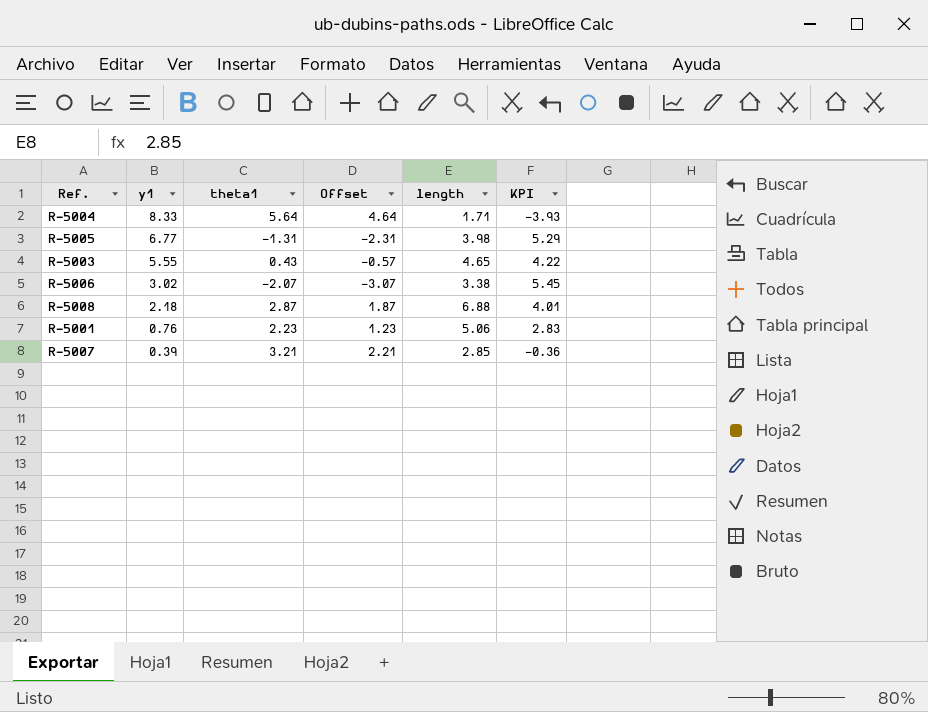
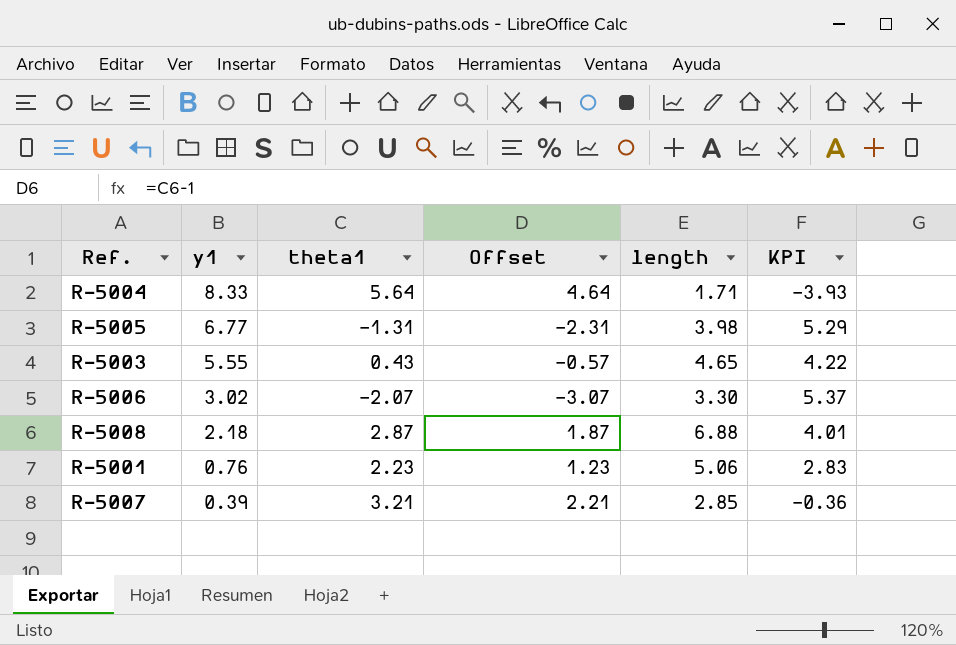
R-5006 | length: 3.38 -> 3.30
R-5006 | KPI: 5.45 -> 5.37

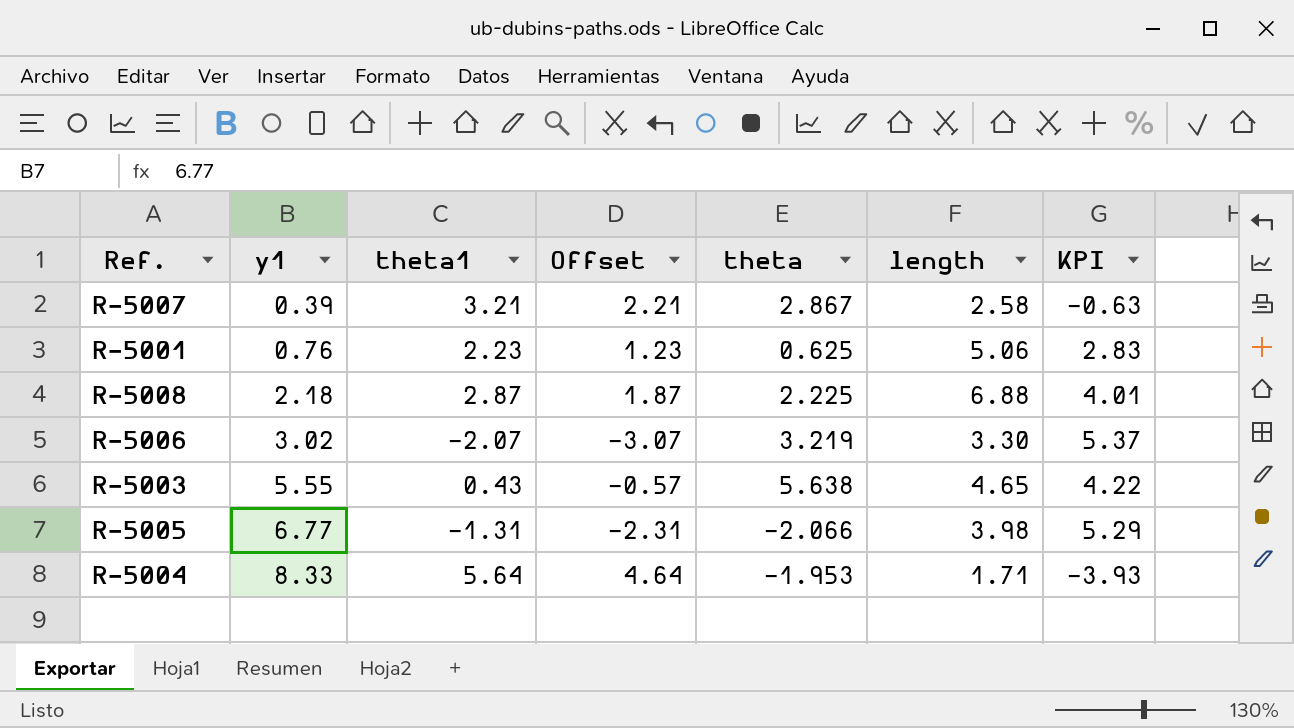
row order: y1 descending -> y1 ascending
column theta | position: none -> 5
R-5007 | length: 2.85 -> 2.58
R-5007 | KPI: -0.36 -> -0.63

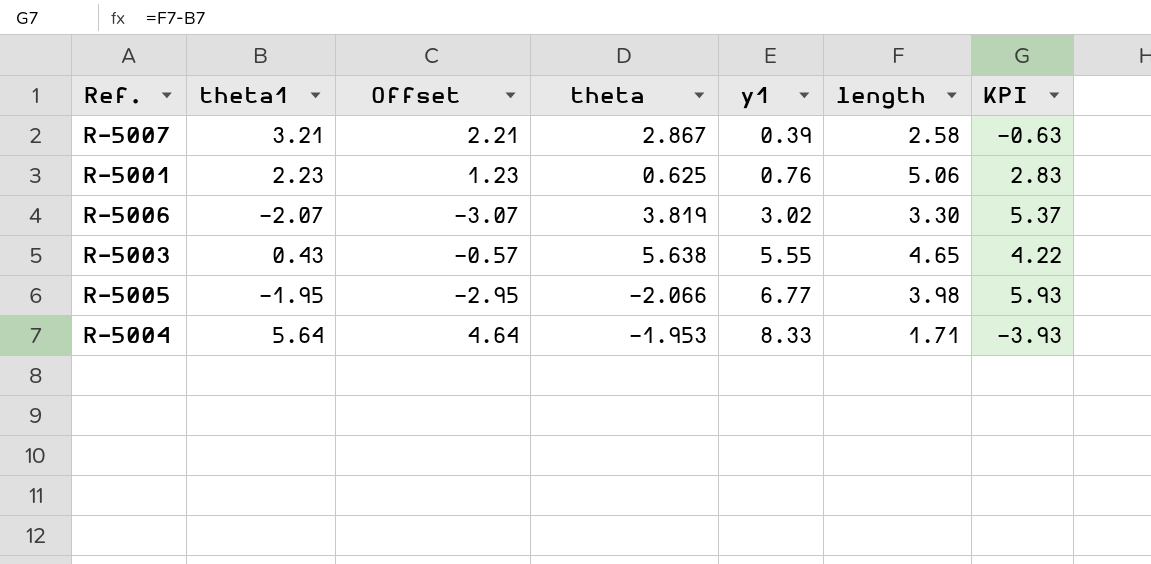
column y1 | position: 2 -> 5
row R-5008: 2.18 | 2.87 | 1.87 | 2.225 | 6.88 | 4.01 -> none
R-5006 | theta: 3.219 -> 3.819
R-5005 | theta1: -1.31 -> -1.95
R-5005 | Offset: -2.31 -> -2.95
R-5005 | KPI: 5.29 -> 5.93

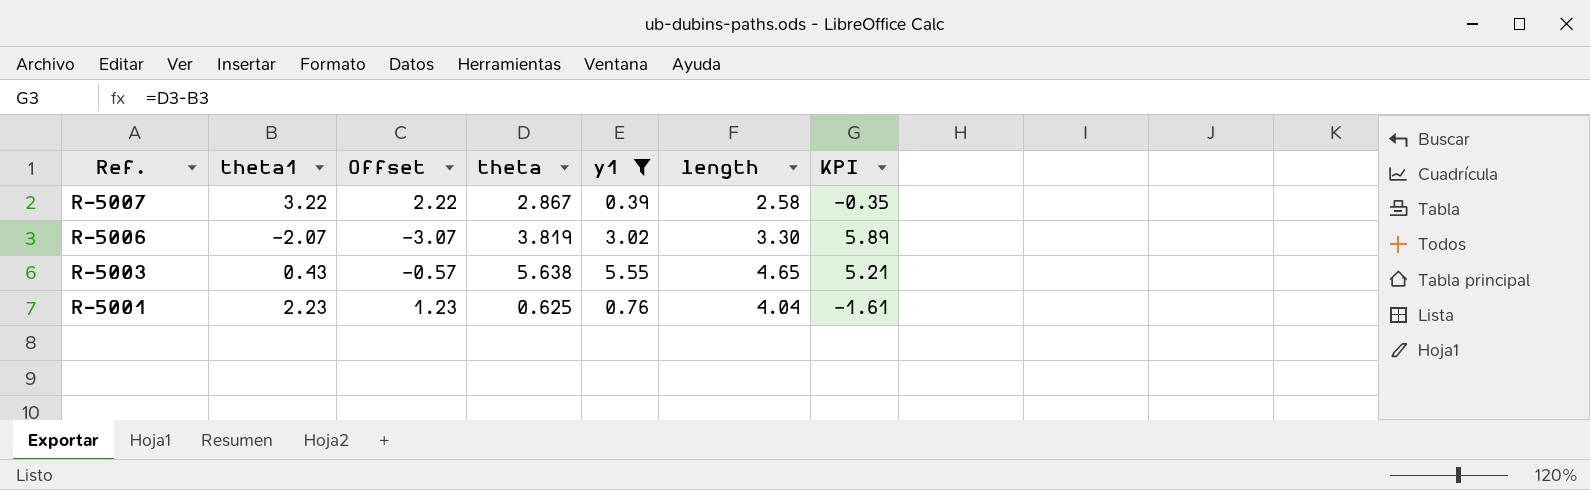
filter: none -> y1 <= 5.55
row order: y1 ascending -> Ref. descending
column KPI | formula: [length] - [theta1] -> [theta] - [theta1]
R-5007 | theta1: 3.21 -> 3.22
R-5007 | Offset: 2.21 -> 2.22
R-5001 | length: 5.06 -> 4.04

